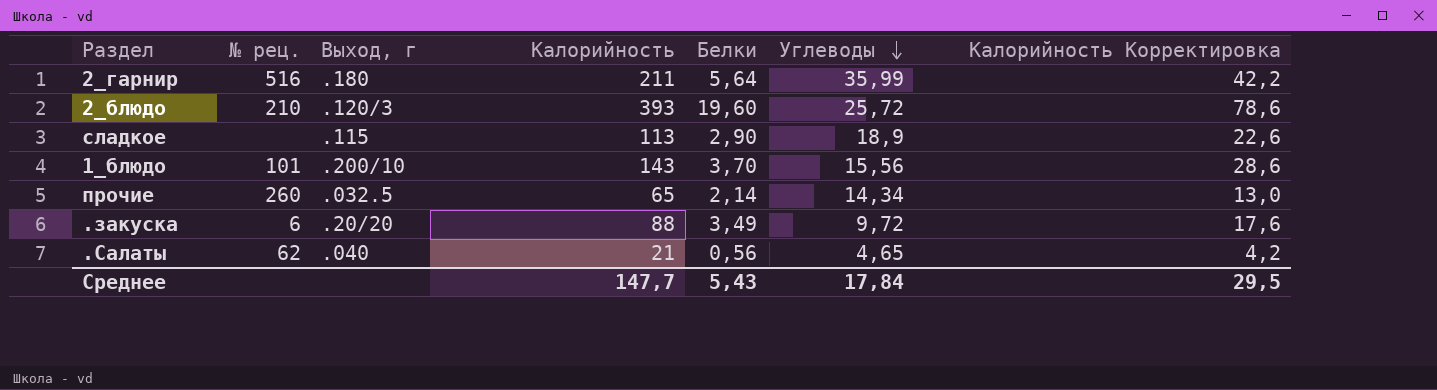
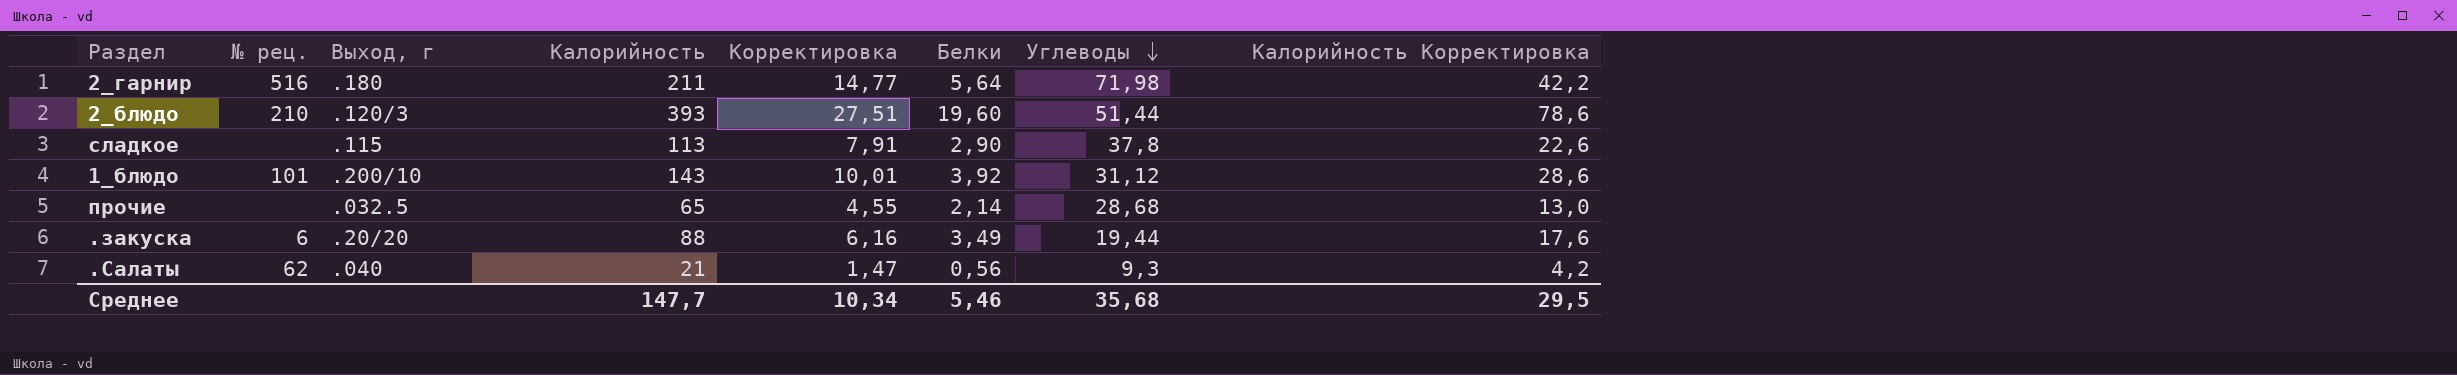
column Корректировка | formula: none -> [Калорийность] * 0,07
2_гарнир | Углеводы: 35,99 -> 71,98
2_блюдо | Углеводы: 25,72 -> 51,44
сладкое | Углеводы: 18,9 -> 37,8
1_блюдо | Белки: 3,70 -> 3,92
1_блюдо | Углеводы: 15,56 -> 31,12
прочие | № рец.: 260 -> none
прочие | Углеводы: 14,34 -> 28,68
.закуска | Углеводы: 9,72 -> 19,44
.Салаты | Углеводы: 4,65 -> 9,3
Среднее | Белки: 5,43 -> 5,46
Среднее | Углеводы: 17,84 -> 35,68

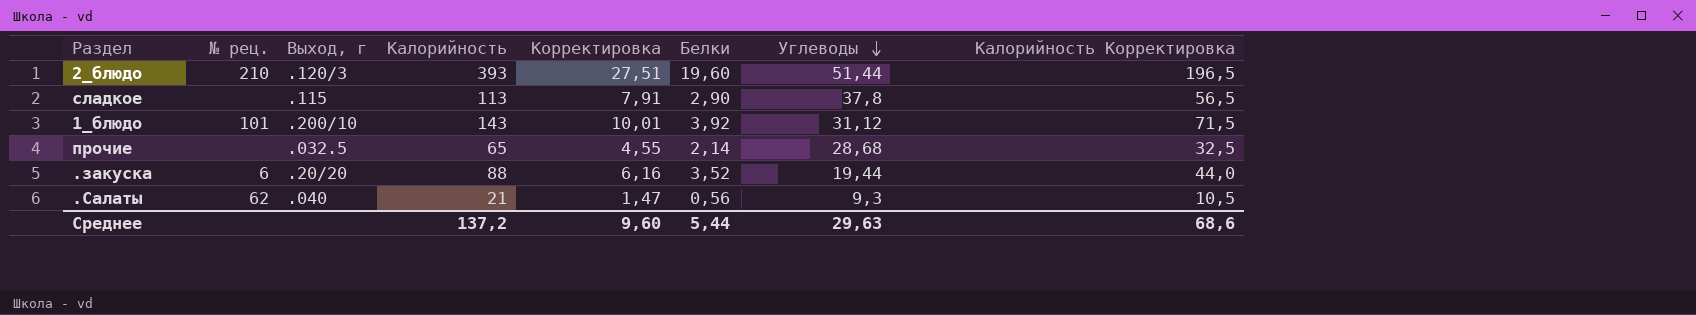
column Калорийность Корректировка | formula: [Калорийность] * 0,2 -> [Калорийность] * 0,5
row 2_гарнир: 516 | .180 | 211 | 14,77 | 5,64 | 71,98 | 42,2 -> none
.закуска | Белки: 3,49 -> 3,52
Среднее | Калорийность: 147,7 -> 137,2
Среднее | Корректировка: 10,34 -> 9,60
Среднее | Белки: 5,46 -> 5,44
Среднее | Углеводы: 35,68 -> 29,63
Среднее | Калорийность Корректировка: 29,5 -> 68,6

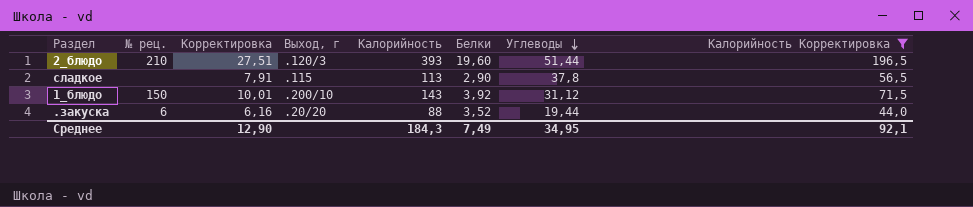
filter: none -> Калорийность Корректировка >= 44,0
column Корректировка | position: 5 -> 3
1_блюдо | № рец.: 101 -> 150
Среднее | Корректировка: 9,60 -> 12,90
Среднее | Калорийность: 137,2 -> 184,3
Среднее | Белки: 5,44 -> 7,49
Среднее | Углеводы: 29,63 -> 34,95
Среднее | Калорийность Корректировка: 68,6 -> 92,1

